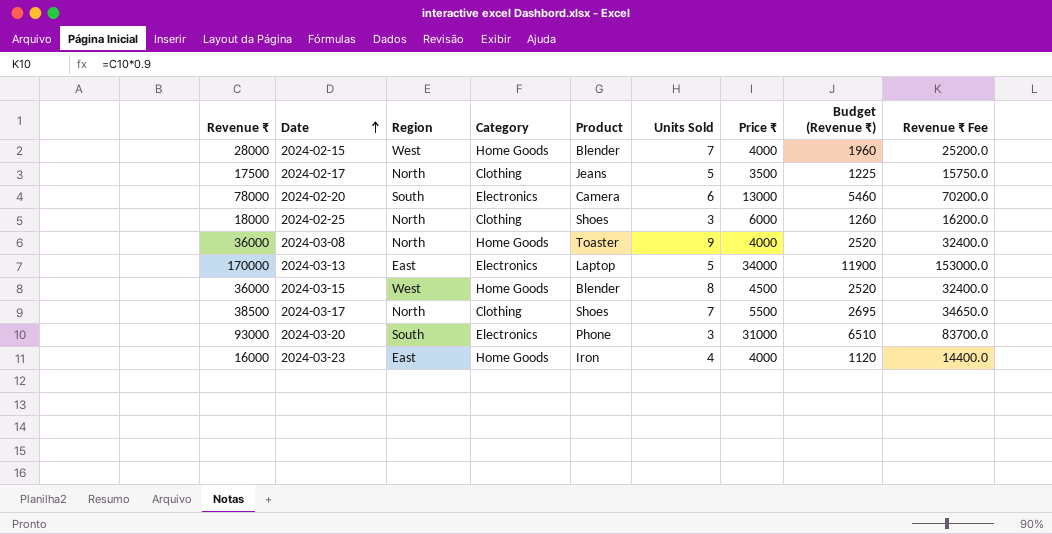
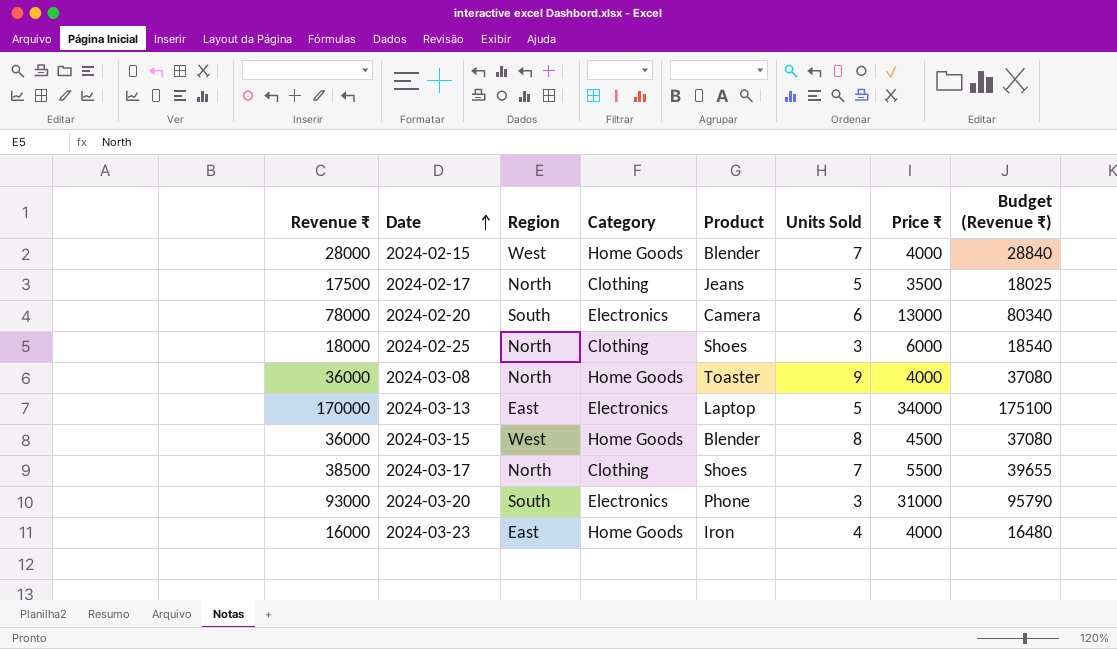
column Revenue ₹ Fee | formula: [Revenue ₹] * 0.9 -> none
column Budget (Revenue ₹) | formula: [Revenue ₹] * 0.07 -> [Revenue ₹] * 1.03

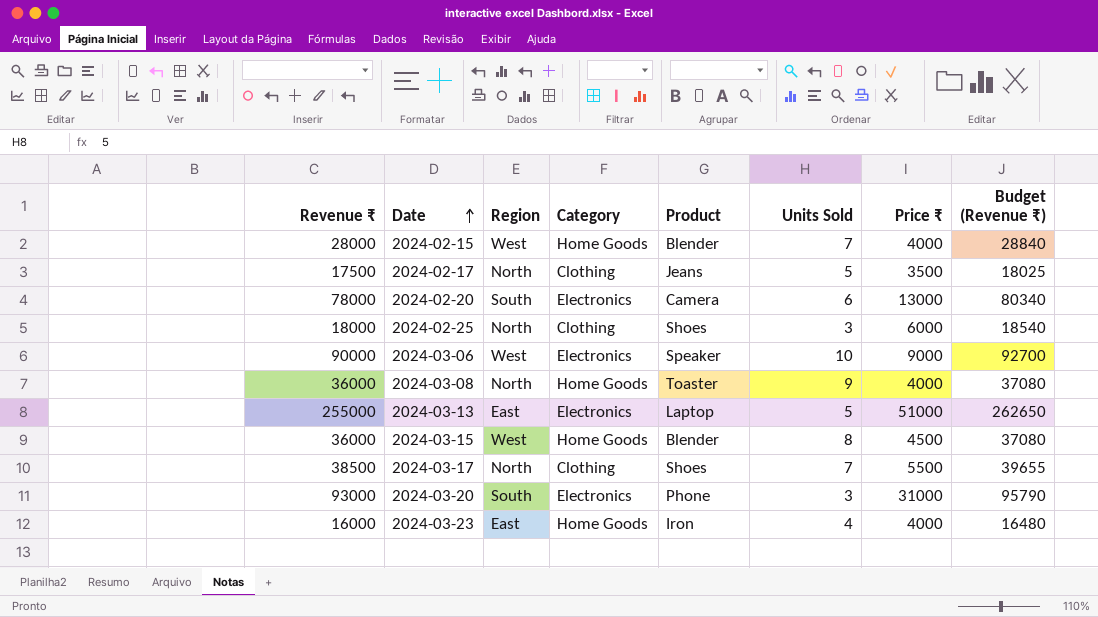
row 2024-03-06: none -> 90000 | West | Electronics | Speaker | 10 | 9000 | 92700
2024-03-13 | Revenue ₹: 170000 -> 255000
2024-03-13 | Price ₹: 34000 -> 51000
2024-03-13 | Budget (Revenue ₹): 175100 -> 262650

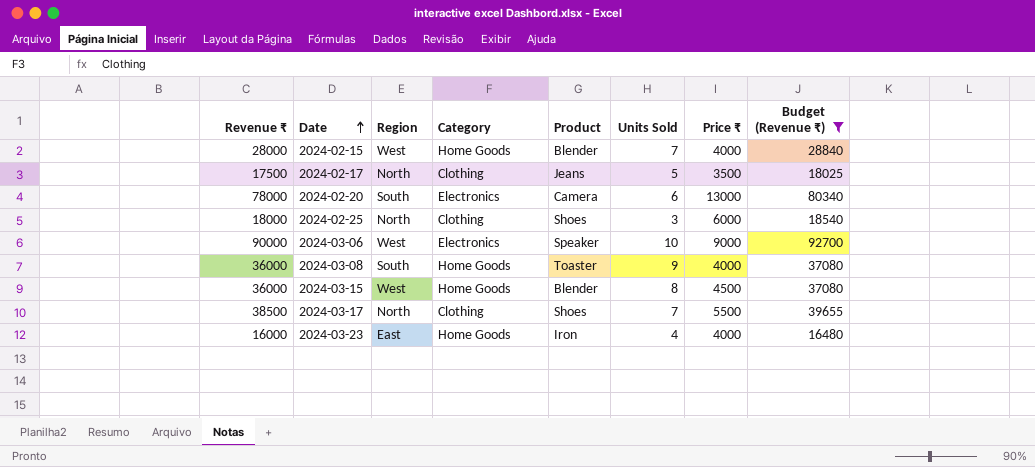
filter: none -> Budget (Revenue ₹) <= 92700
2024-03-08 | Region: North -> South

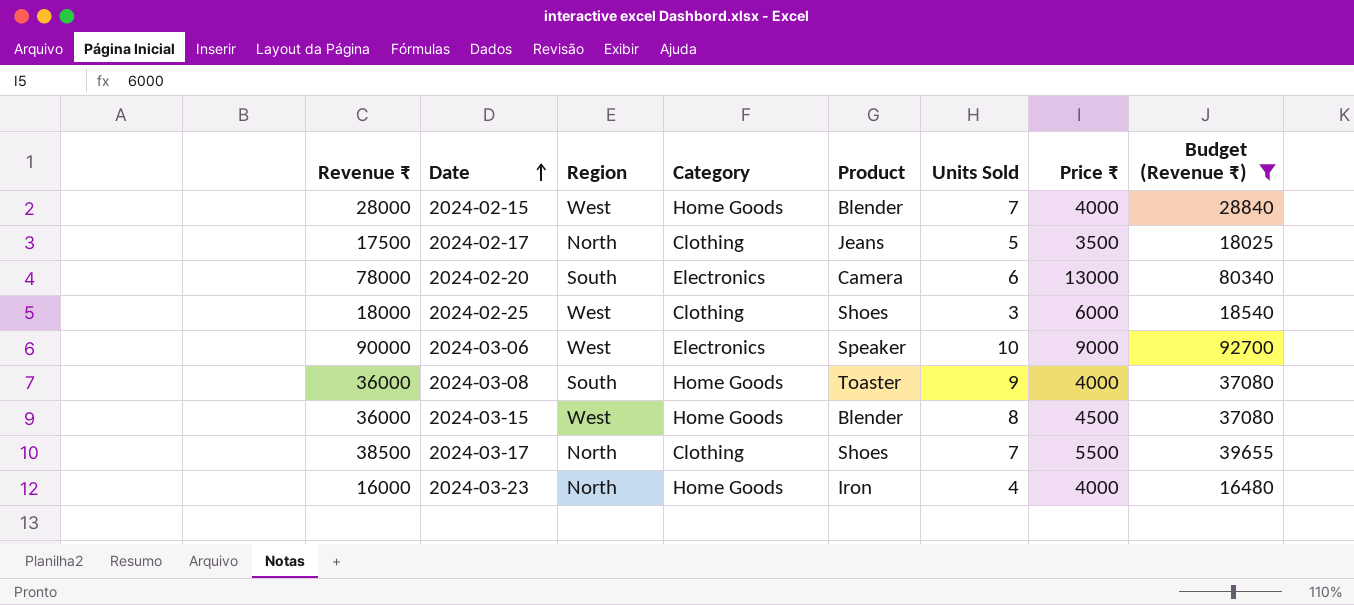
2024-02-25 | Region: North -> West
2024-03-23 | Region: East -> North

